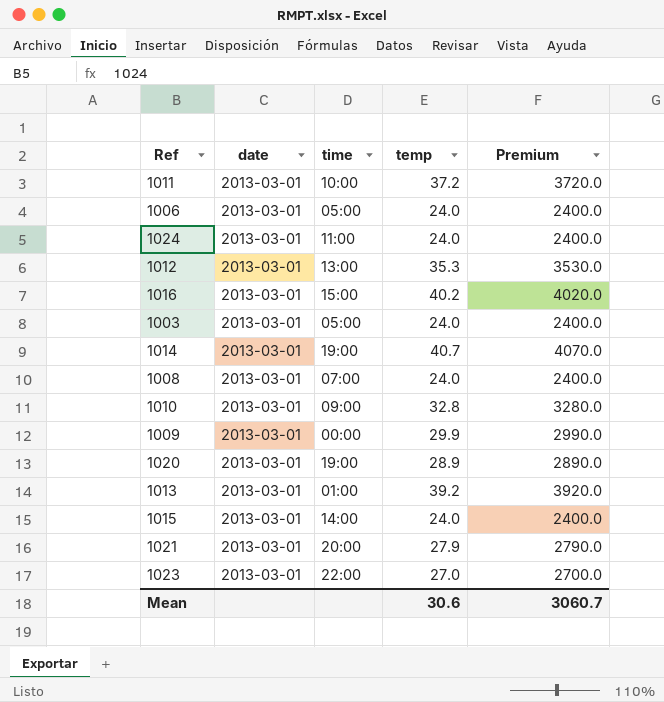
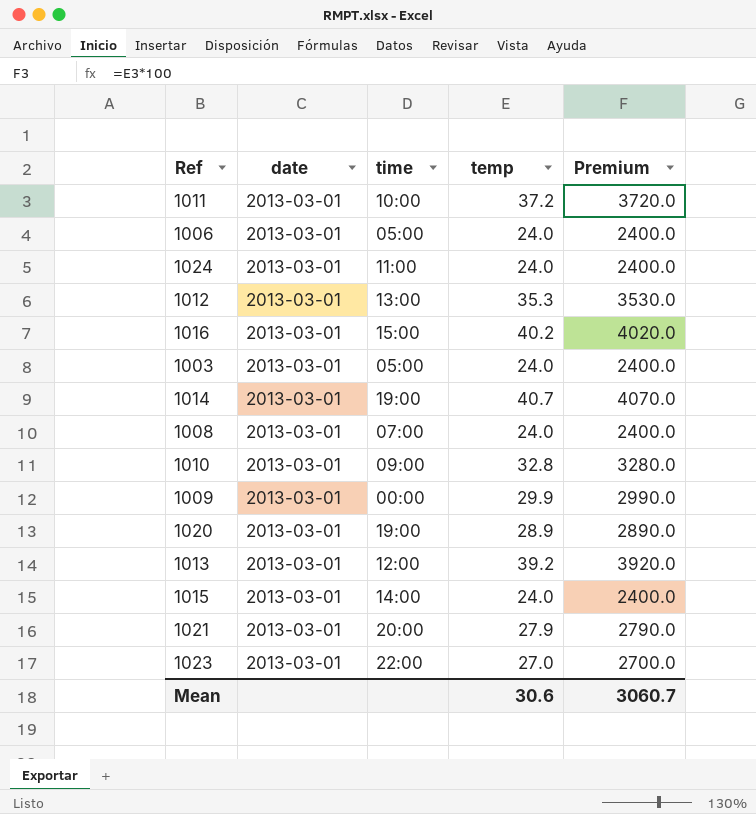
1013 | time: 01:00 -> 12:00

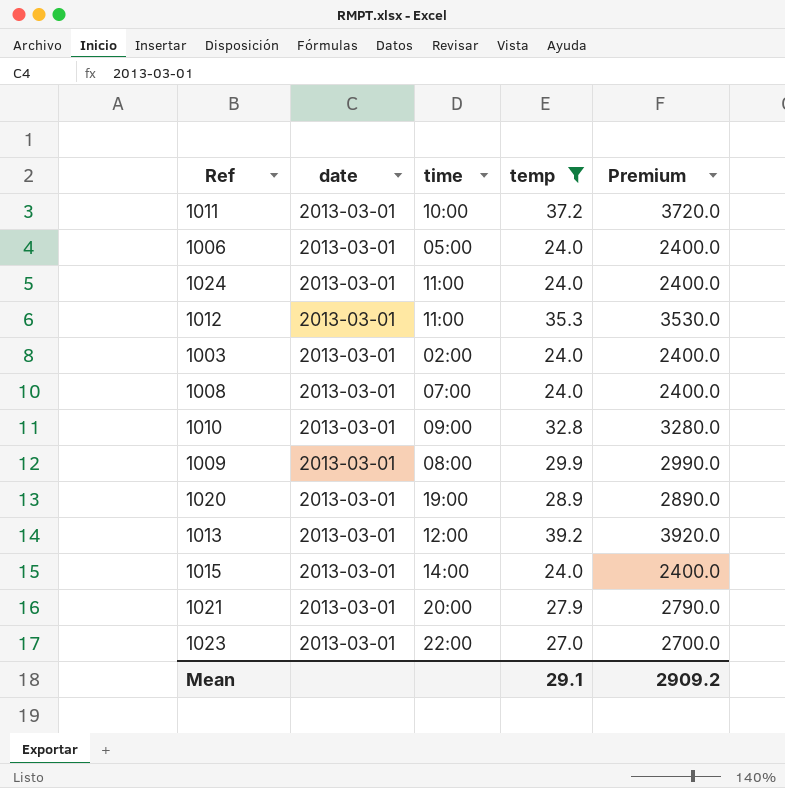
filter: none -> temp <= 39.2
1012 | time: 13:00 -> 11:00
1003 | time: 05:00 -> 02:00
1009 | time: 00:00 -> 08:00
Mean | temp: 30.6 -> 29.1
Mean | Premium: 3060.7 -> 2909.2

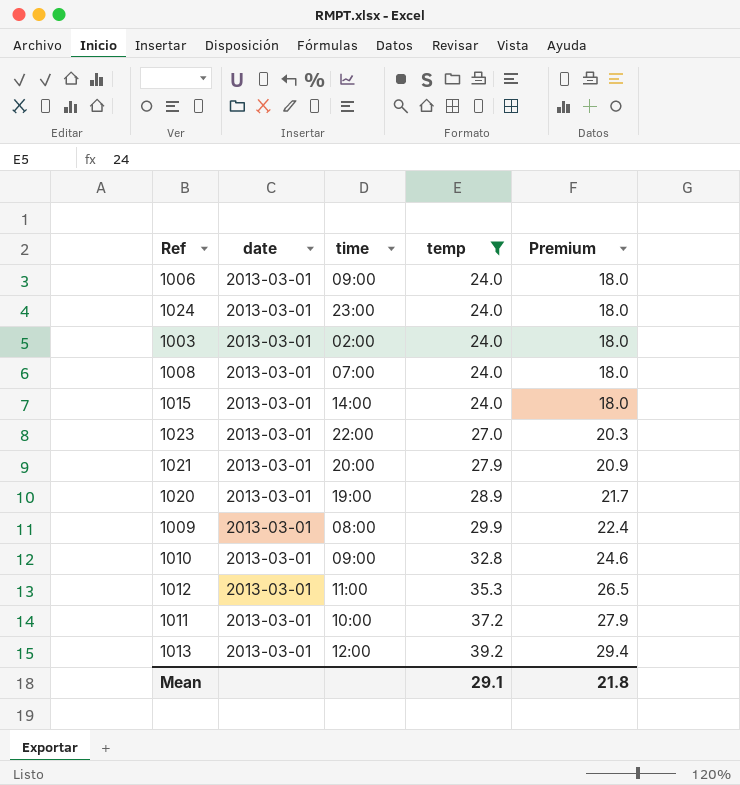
row order: none -> temp ascending
column Premium | formula: [temp] * 100 -> [temp] * 0.75
1006 | time: 05:00 -> 09:00
1024 | time: 11:00 -> 23:00
Mean | Premium: 2909.2 -> 21.8

